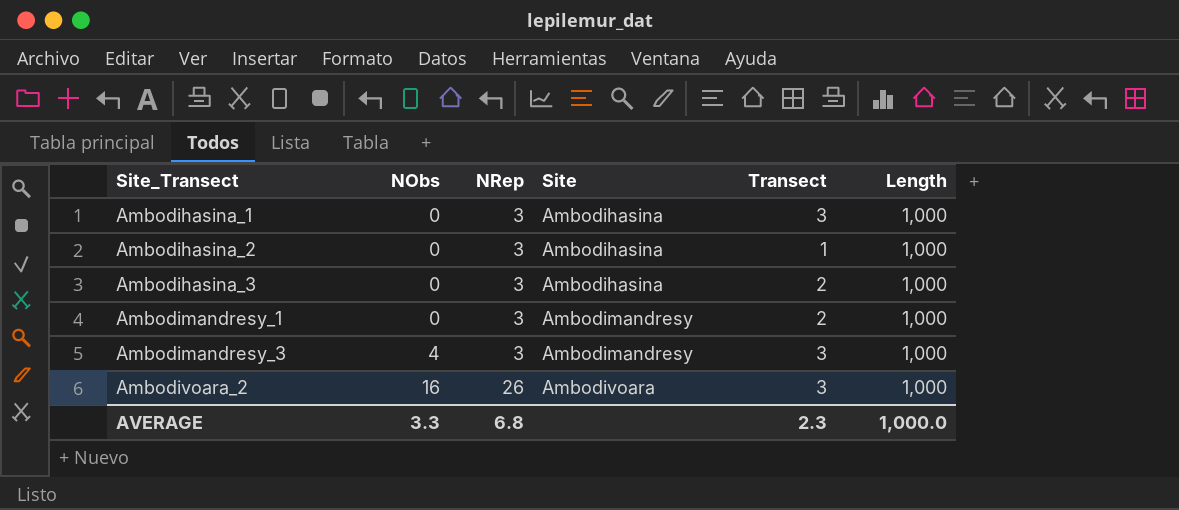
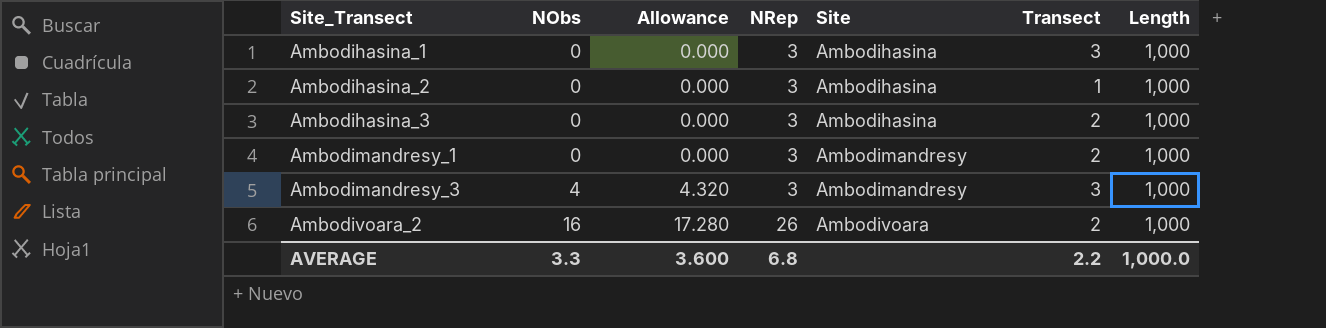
column Allowance | formula: none -> [NObs] * 1.08
Ambodivoara_2 | Transect: 3 -> 2
AVERAGE | Transect: 2.3 -> 2.2

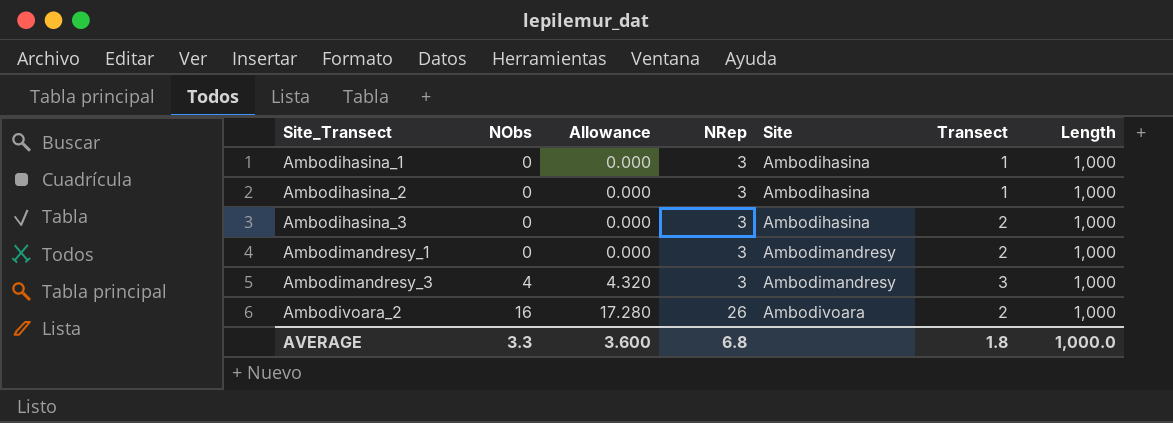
Ambodihasina_1 | Transect: 3 -> 1
AVERAGE | Transect: 2.2 -> 1.8

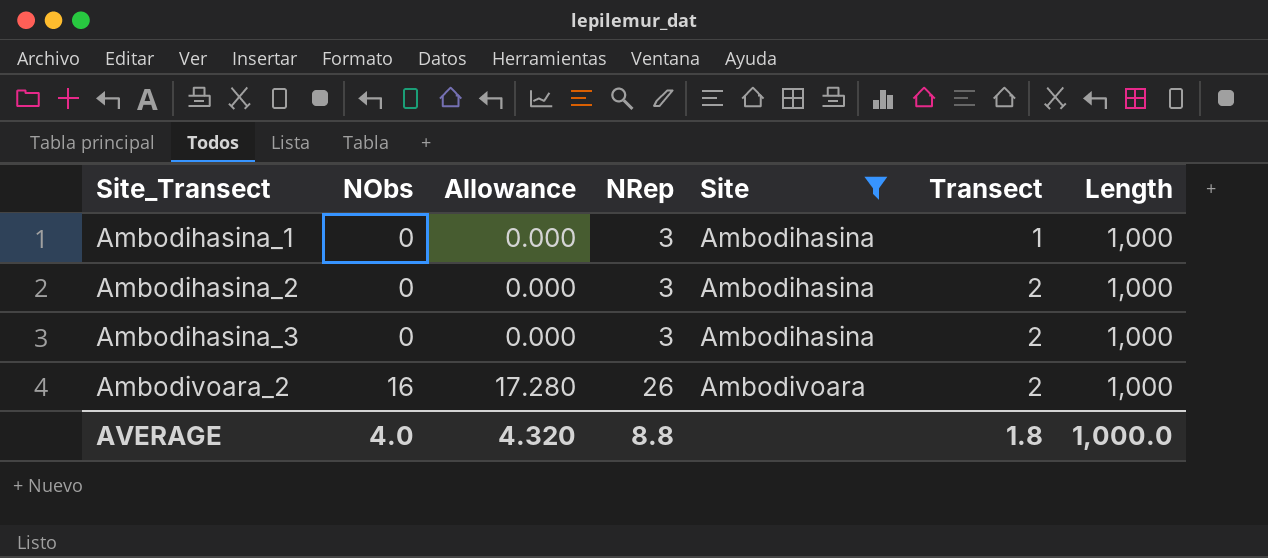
filter: none -> Site != Ambodimandresy
Ambodihasina_2 | Transect: 1 -> 2
AVERAGE | NObs: 3.3 -> 4.0
AVERAGE | Allowance: 3.600 -> 4.320
AVERAGE | NRep: 6.8 -> 8.8

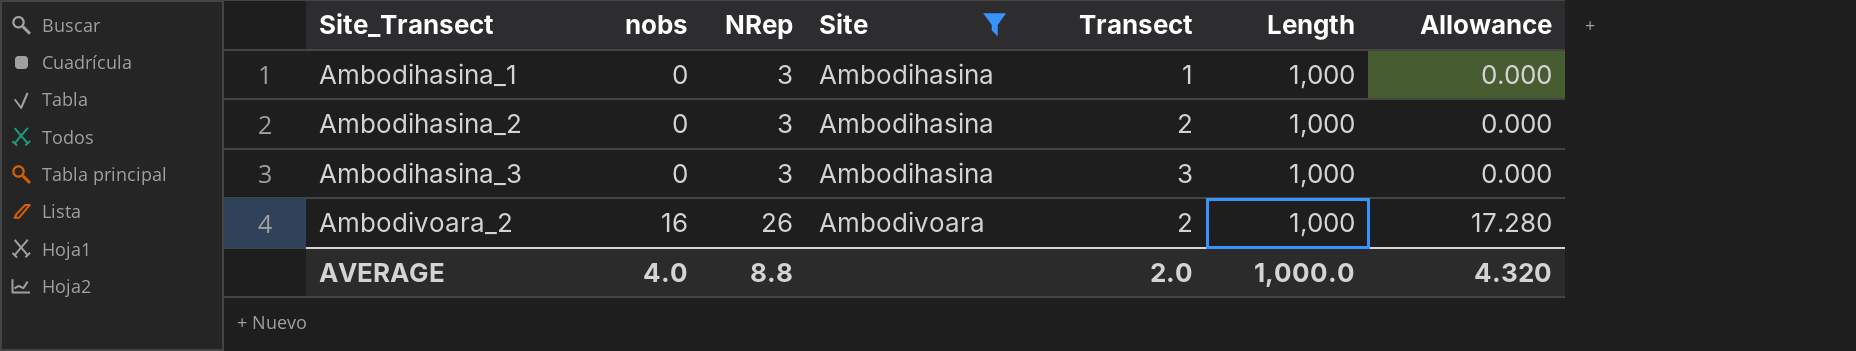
column name: NObs -> nobs
column Allowance | position: 3 -> 7
Ambodihasina_3 | Transect: 2 -> 3
AVERAGE | Transect: 1.8 -> 2.0

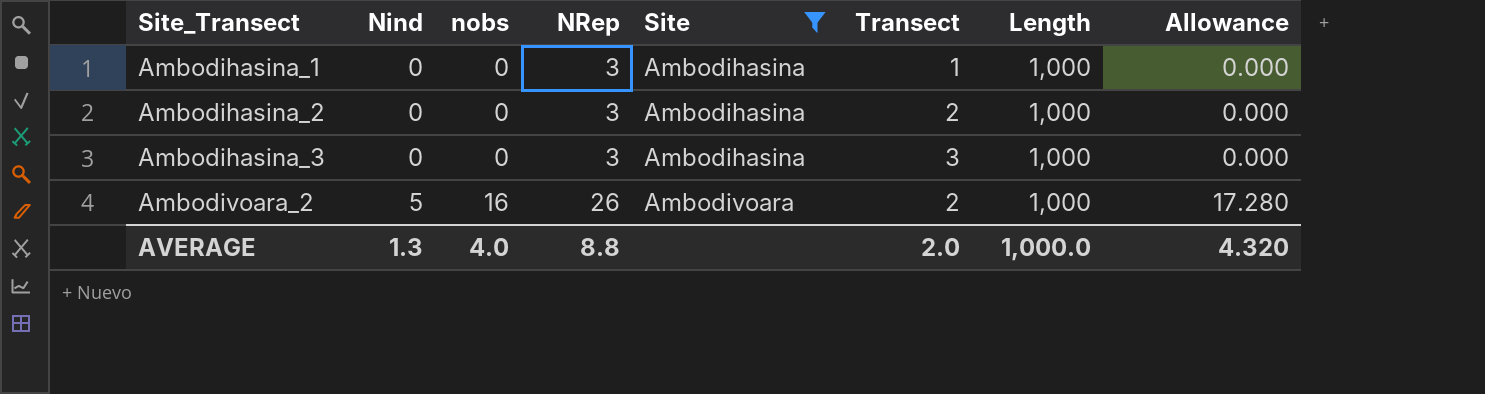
column Nind | position: none -> 2

